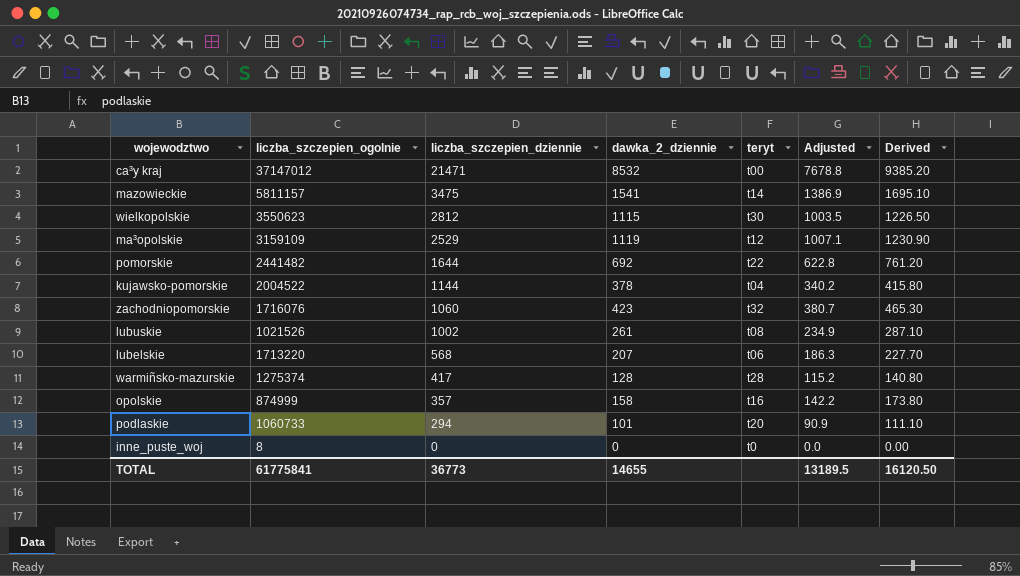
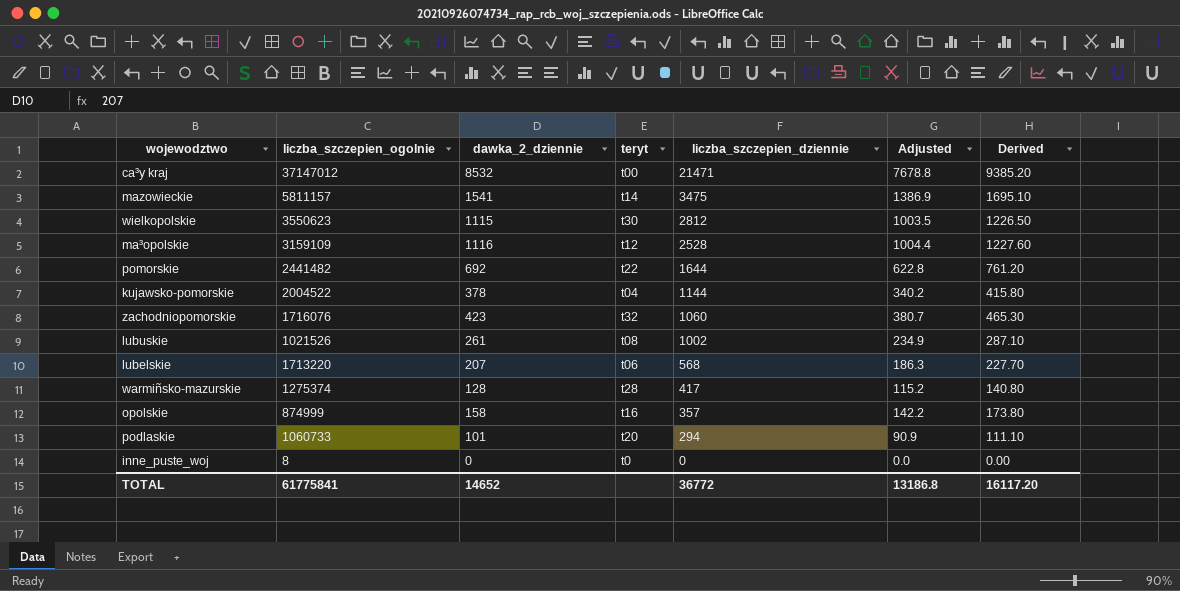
column liczba_szczepien_dziennie | position: 3 -> 5
ma³opolskie | dawka_2_dziennie: 1119 -> 1116
ma³opolskie | liczba_szczepien_dziennie: 2529 -> 2528
ma³opolskie | Adjusted: 1007.1 -> 1004.4
ma³opolskie | Derived: 1230.90 -> 1227.60
TOTAL | dawka_2_dziennie: 14655 -> 14652
TOTAL | liczba_szczepien_dziennie: 36773 -> 36772
TOTAL | Adjusted: 13189.5 -> 13186.8
TOTAL | Derived: 16120.50 -> 16117.20

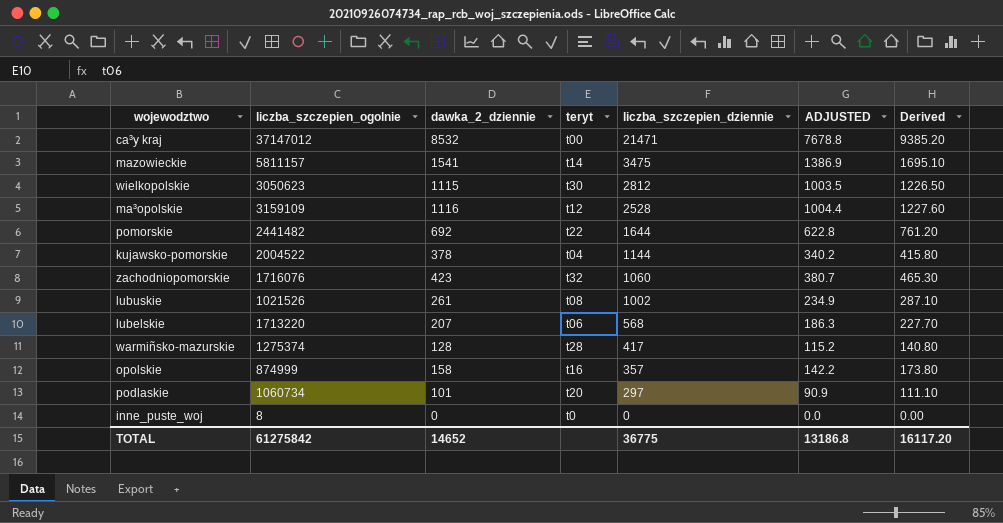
column name: Adjusted -> ADJUSTED
wielkopolskie | liczba_szczepien_ogolnie: 3550623 -> 3050623
podlaskie | liczba_szczepien_ogolnie: 1060733 -> 1060734
podlaskie | liczba_szczepien_dziennie: 294 -> 297
TOTAL | liczba_szczepien_ogolnie: 61775841 -> 61275842
TOTAL | liczba_szczepien_dziennie: 36772 -> 36775

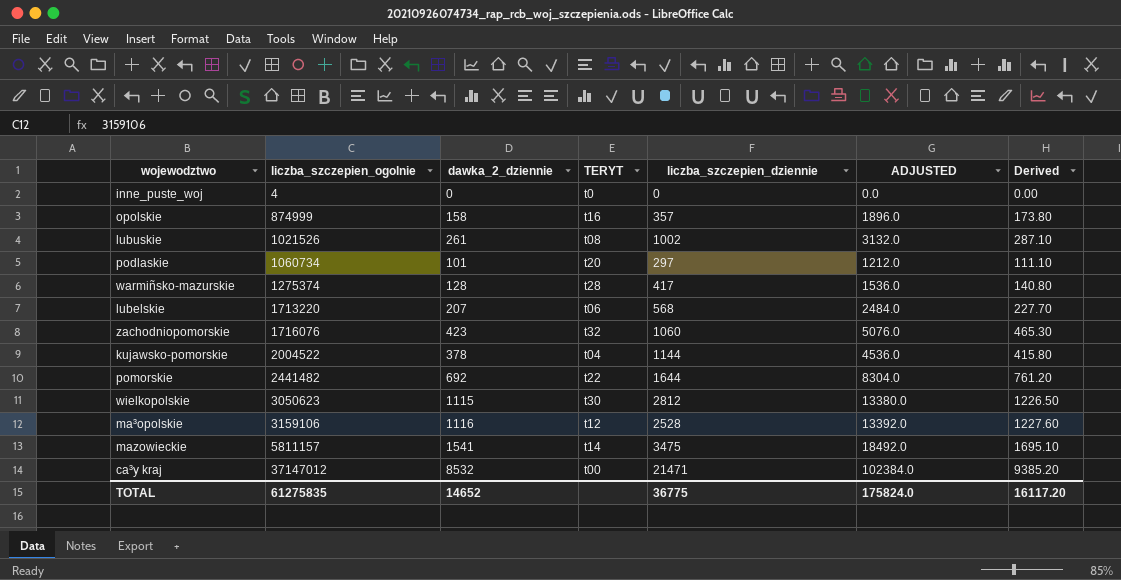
row order: liczba_szczepien_dziennie descending -> liczba_szczepien_ogolnie ascending
column name: teryt -> TERYT
column ADJUSTED | formula: [dawka_2_dziennie] * 0.9 -> [dawka_2_dziennie] * 12
inne_puste_woj | liczba_szczepien_ogolnie: 8 -> 4
ma³opolskie | liczba_szczepien_ogolnie: 3159109 -> 3159106
TOTAL | liczba_szczepien_ogolnie: 61275842 -> 61275835
TOTAL | ADJUSTED: 13186.8 -> 175824.0

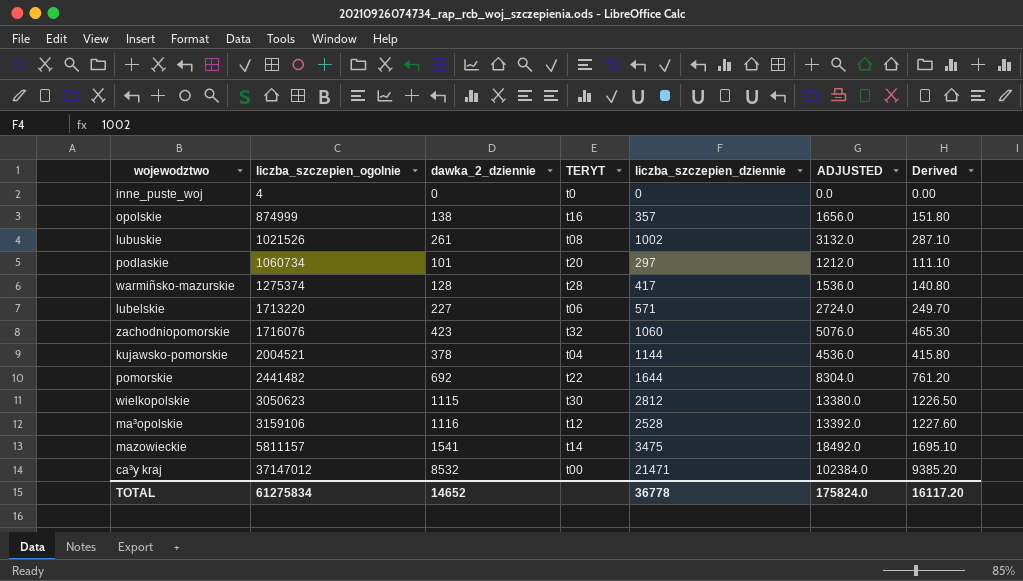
opolskie | dawka_2_dziennie: 158 -> 138
opolskie | ADJUSTED: 1896.0 -> 1656.0
opolskie | Derived: 173.80 -> 151.80
lubelskie | dawka_2_dziennie: 207 -> 227
lubelskie | liczba_szczepien_dziennie: 568 -> 571
lubelskie | ADJUSTED: 2484.0 -> 2724.0
lubelskie | Derived: 227.70 -> 249.70
kujawsko-pomorskie | liczba_szczepien_ogolnie: 2004522 -> 2004521
TOTAL | liczba_szczepien_ogolnie: 61275835 -> 61275834
TOTAL | liczba_szczepien_dziennie: 36775 -> 36778

